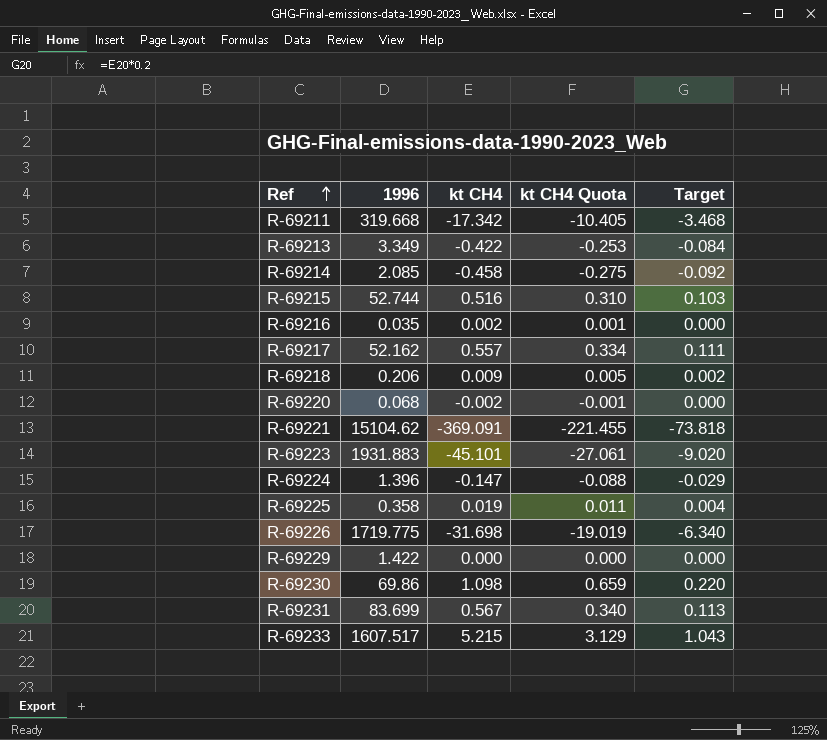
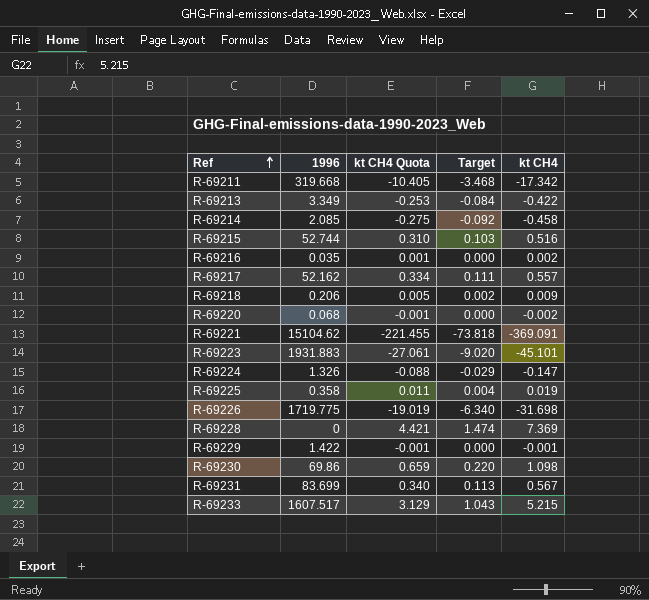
column kt CH4 | position: 3 -> 5
R-69224 | 1996: 1.396 -> 1.326
row R-69228: none -> 0 | 4.421 | 1.474 | 7.369
R-69229 | kt CH4 Quota: 0.000 -> -0.001
R-69229 | kt CH4: 0.000 -> -0.001

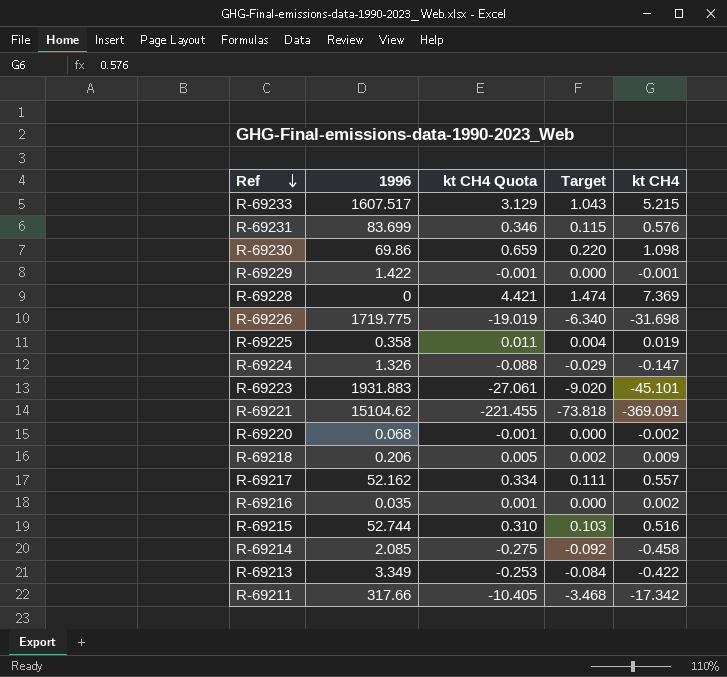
row order: Ref ascending -> Ref descending
R-69231 | kt CH4 Quota: 0.340 -> 0.346
R-69231 | Target: 0.113 -> 0.115
R-69231 | kt CH4: 0.567 -> 0.576
R-69211 | 1996: 319.668 -> 317.66

